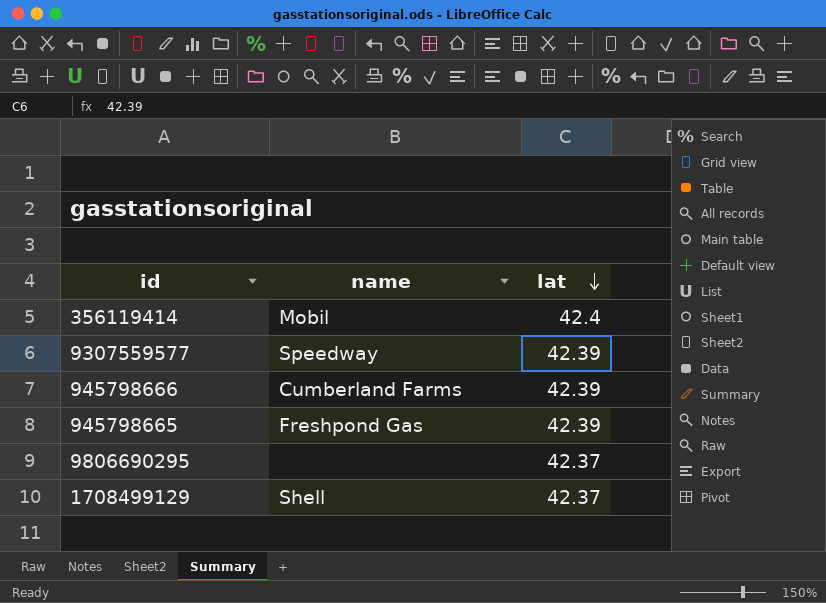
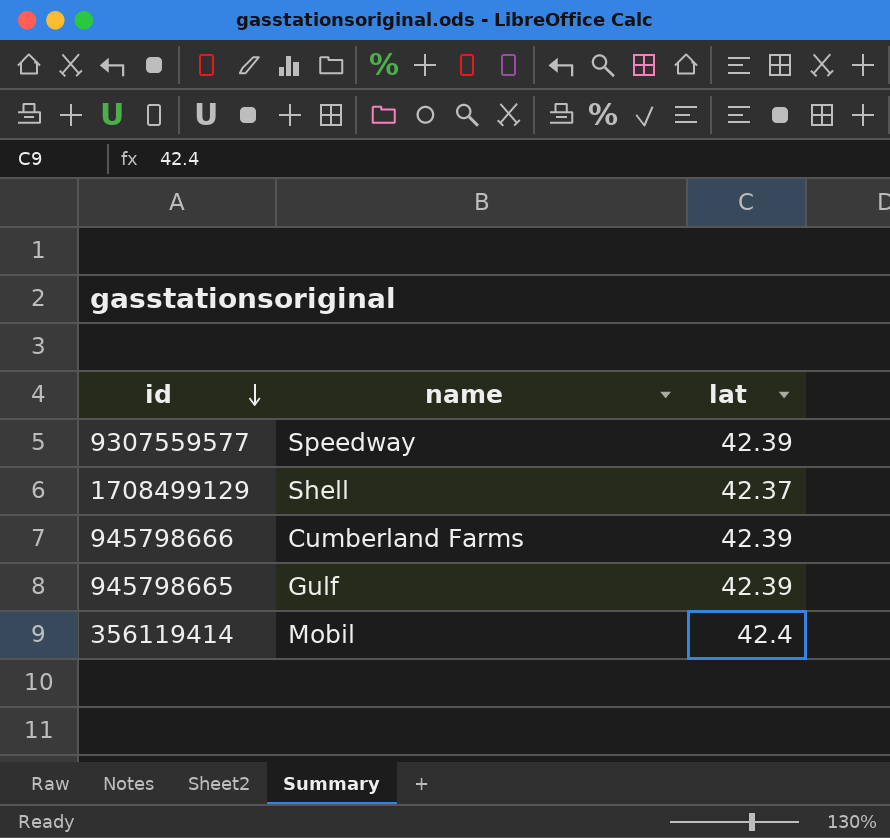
row order: lat descending -> id descending
row 9806690295: none | 42.37 -> none
945798665 | name: Freshpond Gas -> Gulf

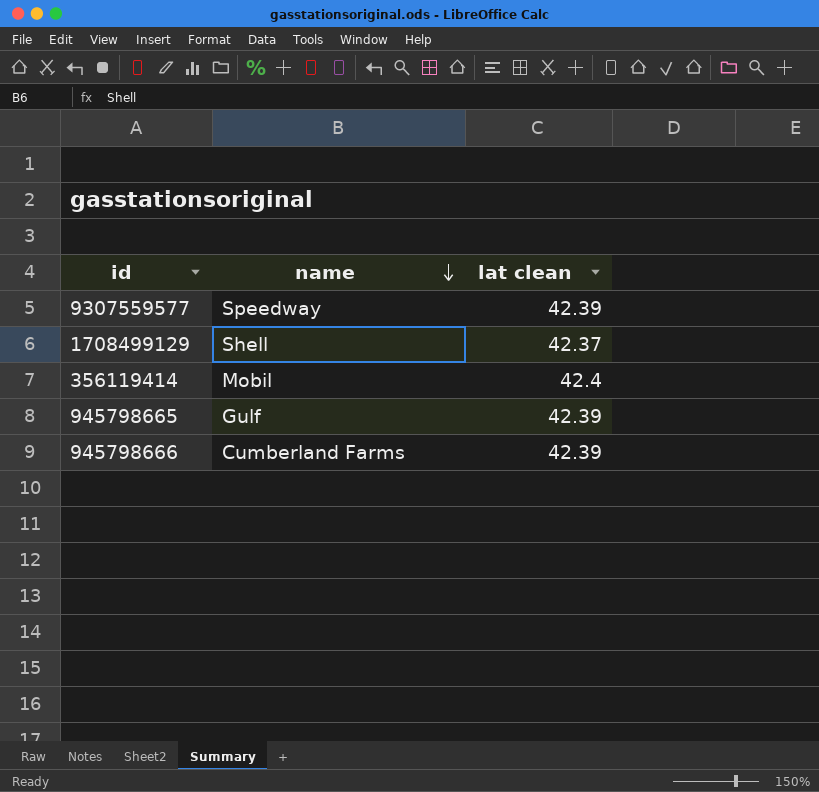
row order: id descending -> name descending
column name: lat -> lat clean

